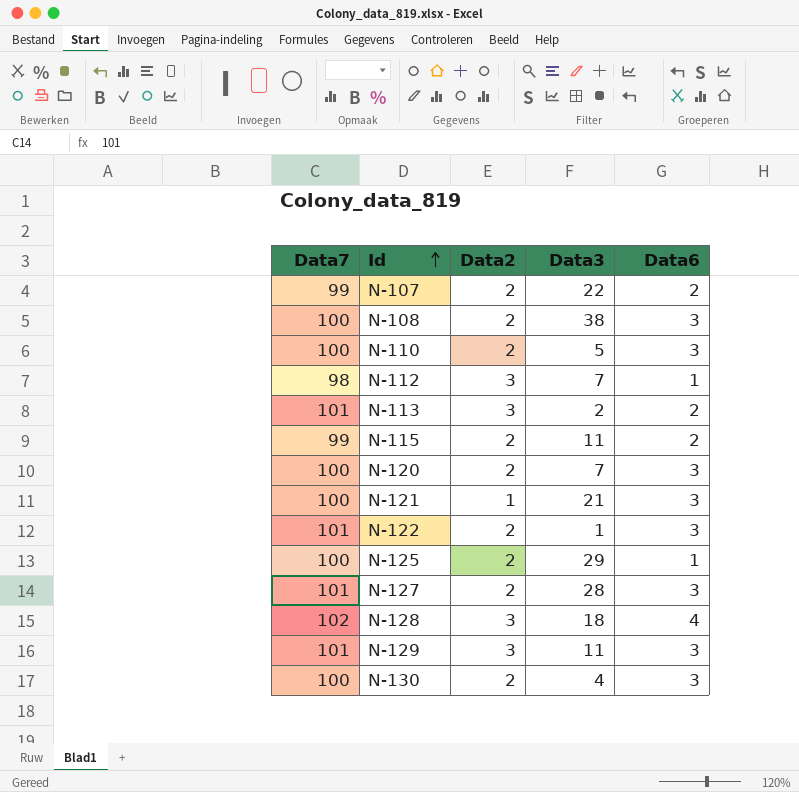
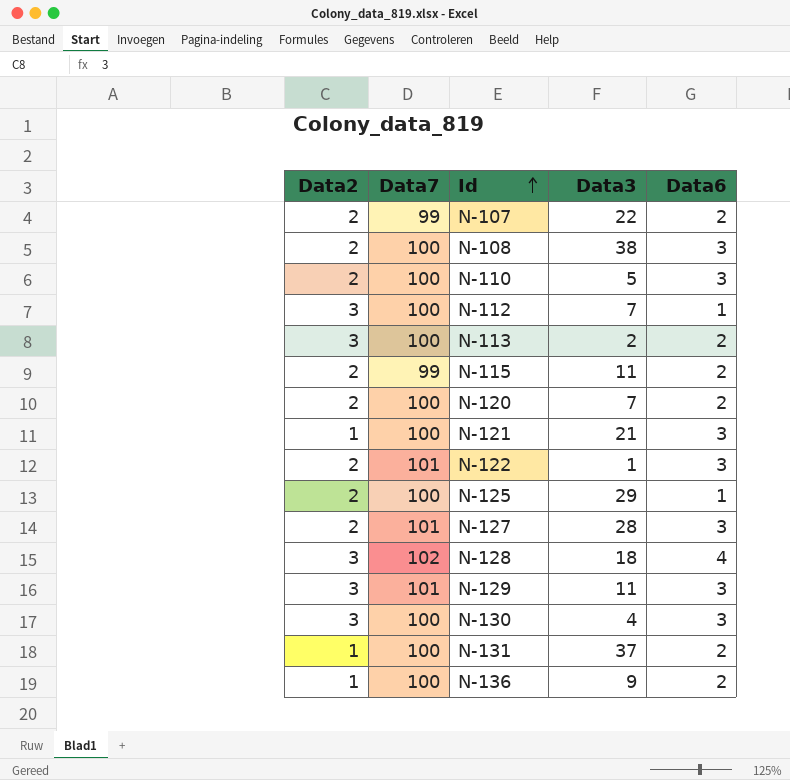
column Data2 | position: 3 -> 1
N-112 | Data7: 98 -> 100
N-113 | Data7: 101 -> 100
N-120 | Data6: 3 -> 2
N-130 | Data2: 2 -> 3
row N-131: none -> 1 | 100 | 37 | 2
row N-136: none -> 1 | 100 | 9 | 2

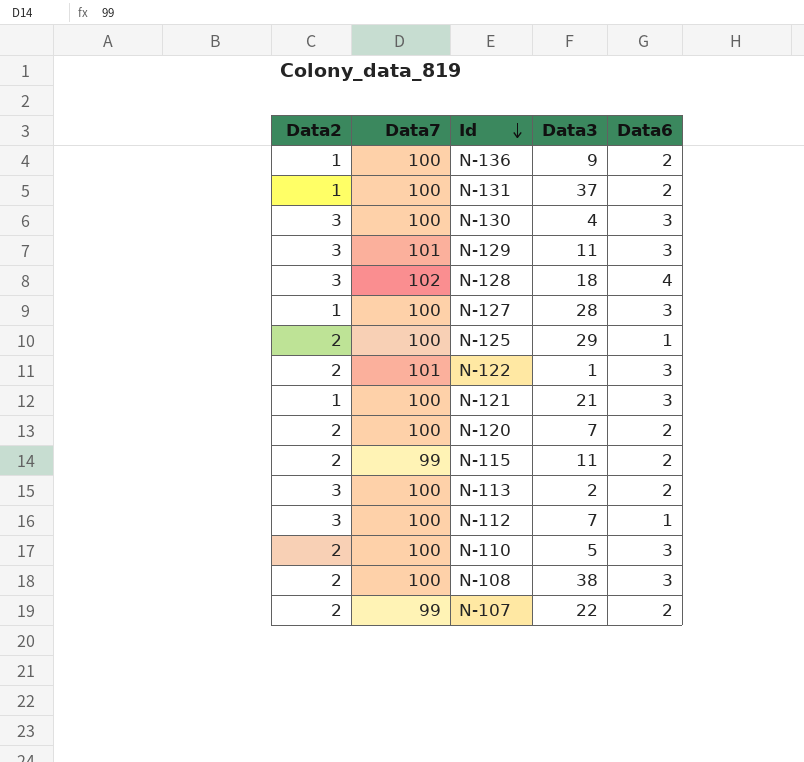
row order: Id ascending -> Id descending
N-127 | Data2: 2 -> 1
N-127 | Data7: 101 -> 100

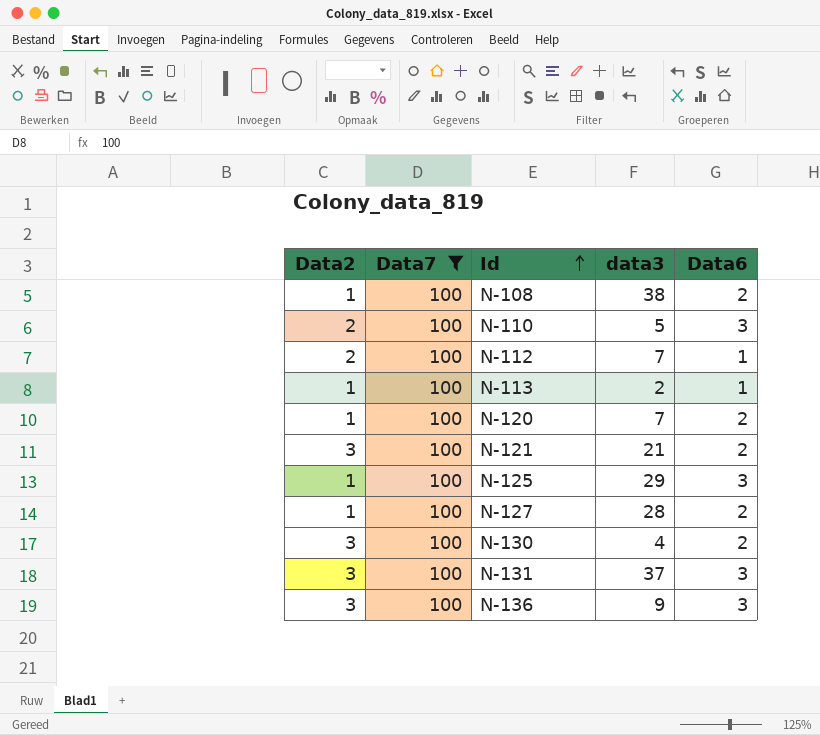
filter: none -> Data7 = 100
row order: Id descending -> Id ascending
column name: Data3 -> data3
N-108 | Data2: 2 -> 1
N-108 | Data6: 3 -> 2
N-112 | Data2: 3 -> 2
N-113 | Data2: 3 -> 1
N-113 | Data6: 2 -> 1
N-120 | Data2: 2 -> 1
N-121 | Data2: 1 -> 3
N-121 | Data6: 3 -> 2
N-125 | Data2: 2 -> 1
N-125 | Data6: 1 -> 3
N-127 | Data6: 3 -> 2
N-130 | Data6: 3 -> 2
N-131 | Data2: 1 -> 3
N-131 | Data6: 2 -> 3
N-136 | Data2: 1 -> 3
N-136 | Data6: 2 -> 3

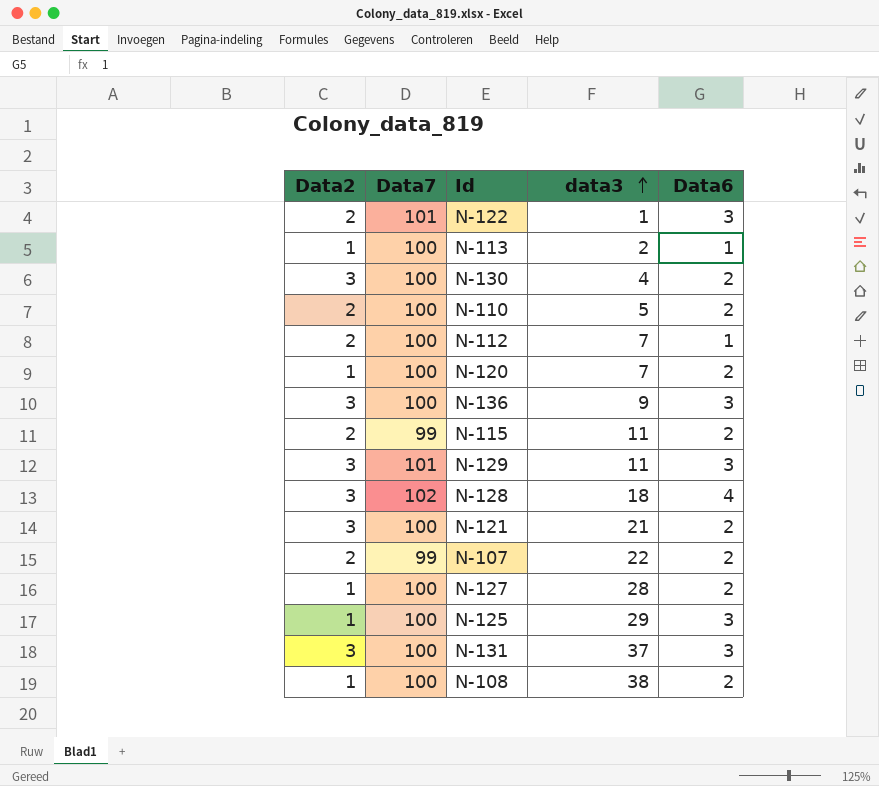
filter: Data7 = 100 -> none
row order: Id ascending -> data3 ascending
N-110 | Data6: 3 -> 2

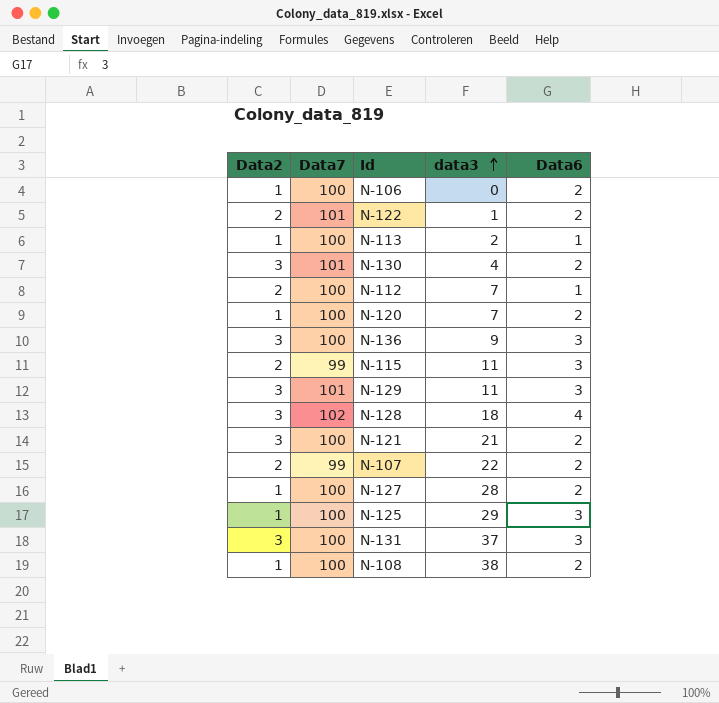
row N-110: 2 | 100 | 5 | 2 -> none
row N-106: none -> 1 | 100 | 0 | 2
N-122 | Data6: 3 -> 2
N-130 | Data7: 100 -> 101
N-115 | Data6: 2 -> 3

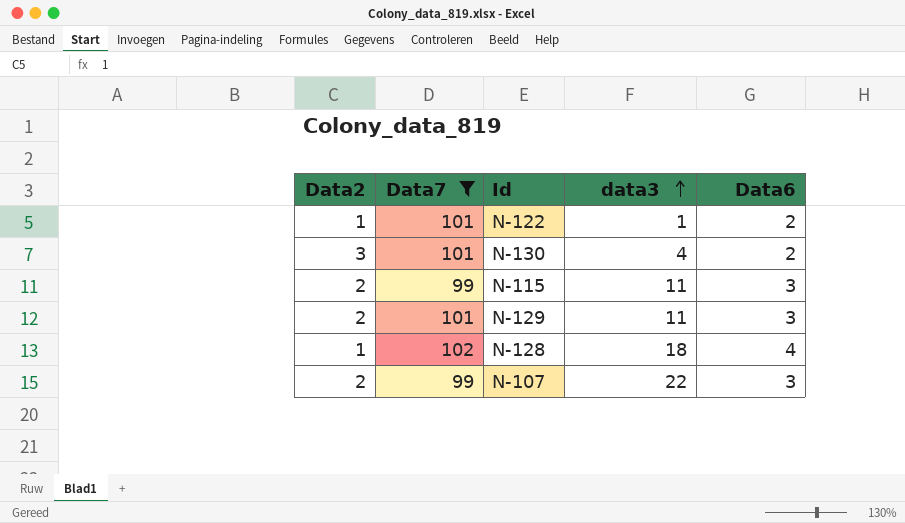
filter: none -> Data7 != 100
N-122 | Data2: 2 -> 1
N-129 | Data2: 3 -> 2
N-128 | Data2: 3 -> 1
N-107 | Data6: 2 -> 3

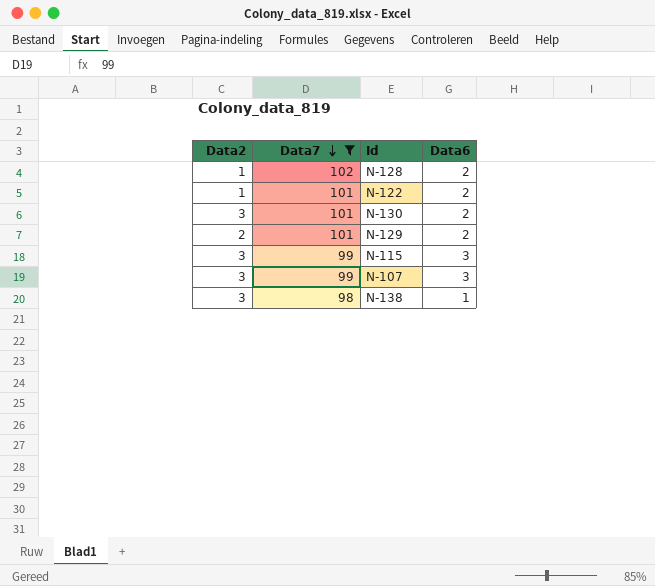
row order: data3 ascending -> Data7 descending
column data3 | position: 4 -> none
N-128 | Data6: 4 -> 2
N-129 | Data6: 3 -> 2
N-115 | Data2: 2 -> 3
N-107 | Data2: 2 -> 3
row N-138: none -> 3 | 98 | 1

